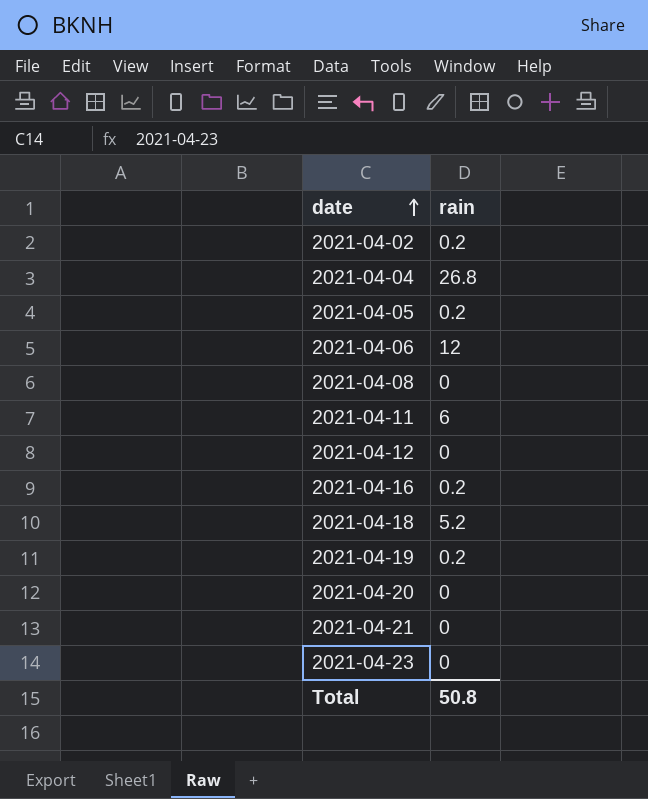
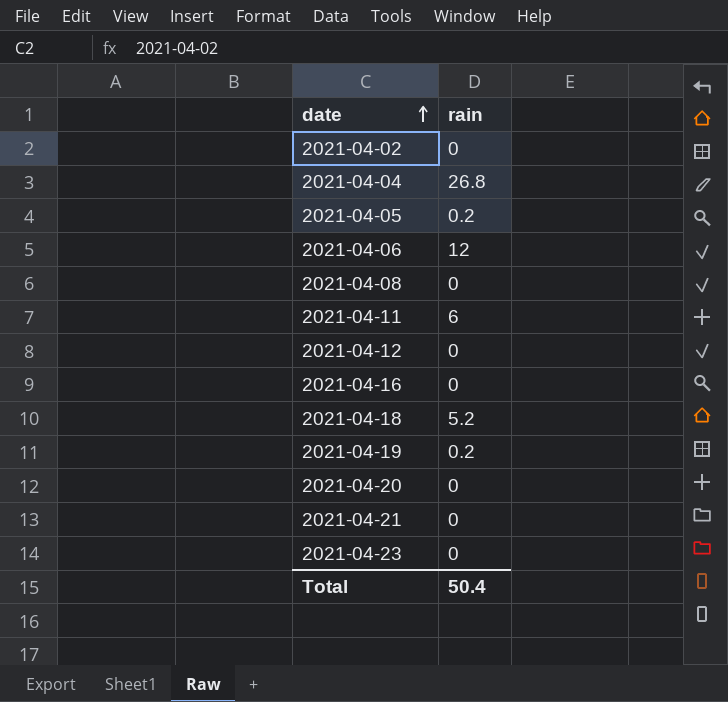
2021-04-02 | rain: 0.2 -> 0
2021-04-16 | rain: 0.2 -> 0
Total | rain: 50.8 -> 50.4

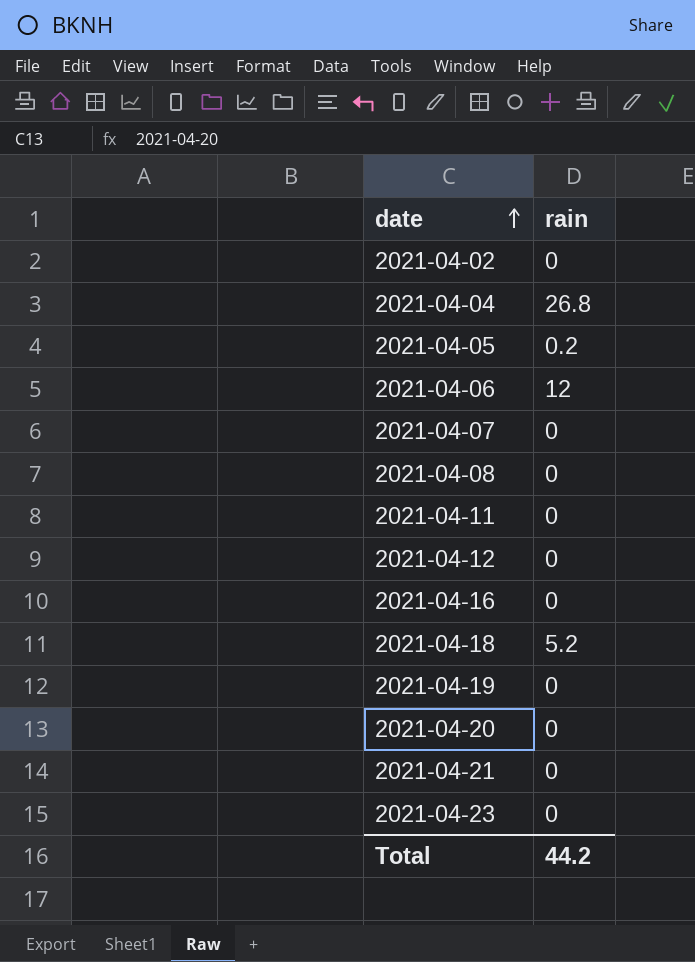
row 2021-04-07: none -> 0
2021-04-11 | rain: 6 -> 0
2021-04-19 | rain: 0.2 -> 0
Total | rain: 50.4 -> 44.2

